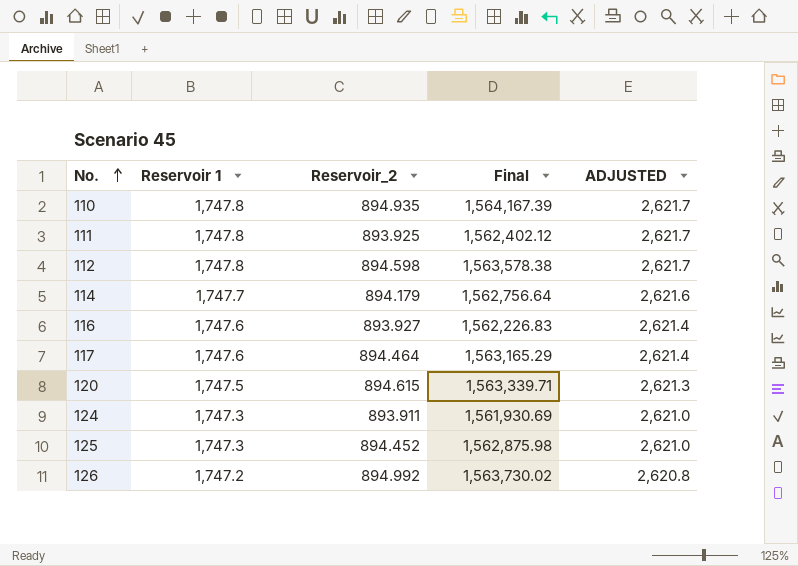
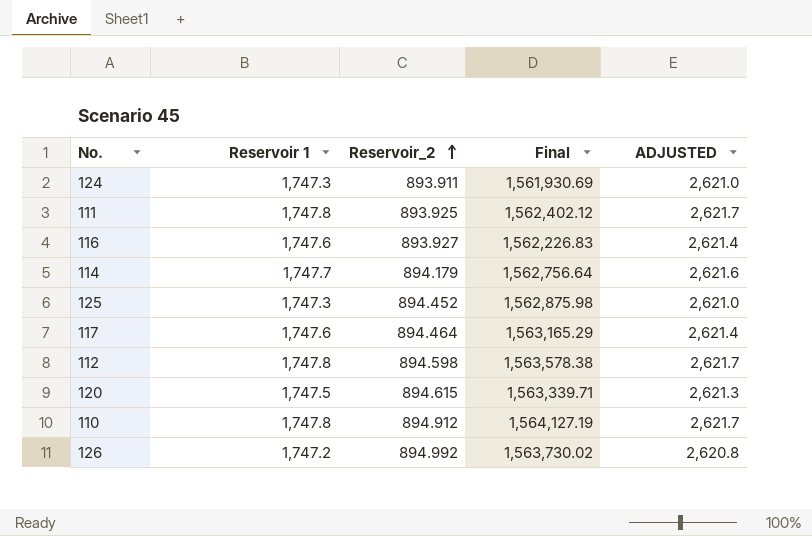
row order: No. ascending -> Reservoir_2 ascending
110 | Reservoir_2: 894.935 -> 894.912
110 | Final: 1,564,167.39 -> 1,564,127.19

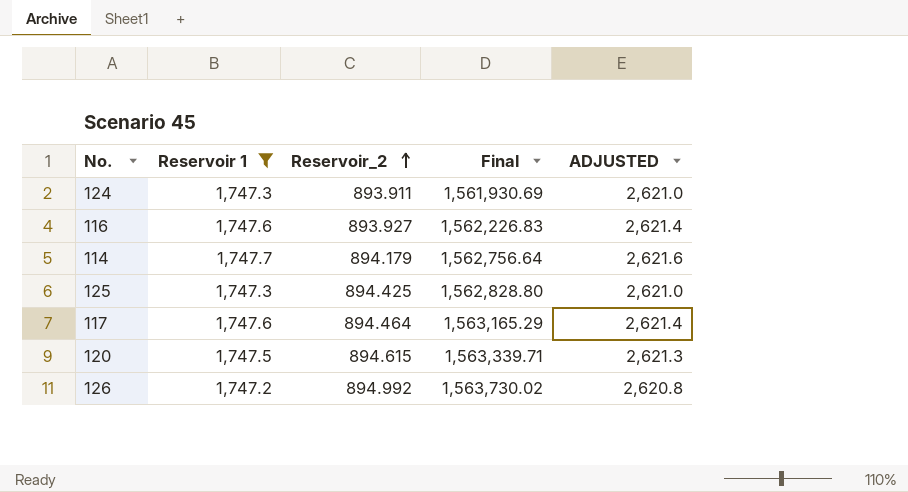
filter: none -> Reservoir 1 != 1,747.8
125 | Reservoir_2: 894.452 -> 894.425
125 | Final: 1,562,875.98 -> 1,562,828.80

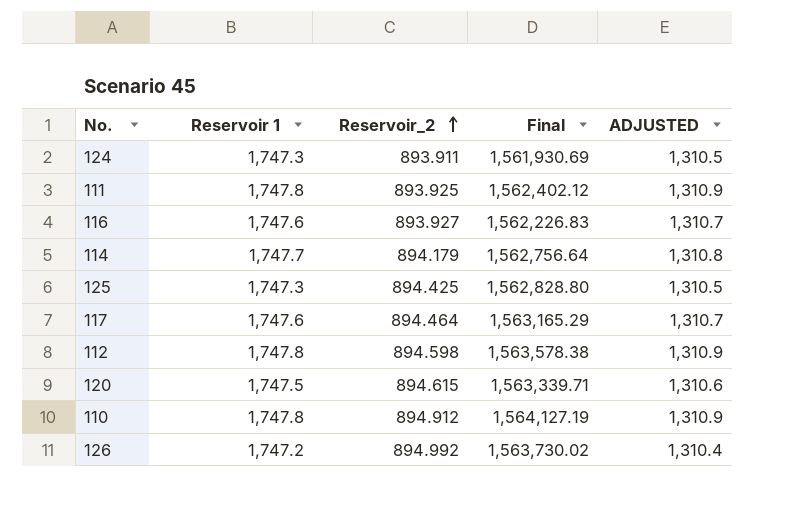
filter: Reservoir 1 != 1,747.8 -> none
column ADJUSTED | formula: [Reservoir 1] * 1.5 -> [Reservoir 1] * 0.75

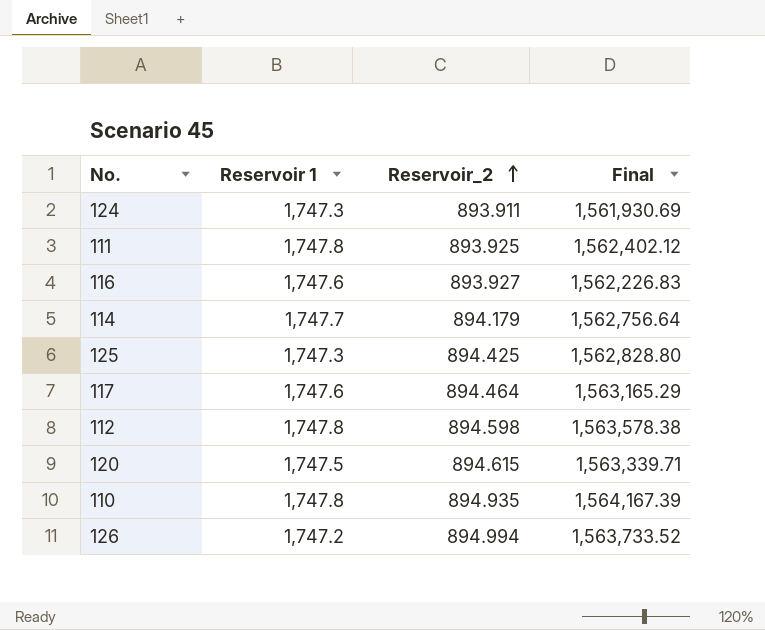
column ADJUSTED | formula: [Reservoir 1] * 0.75 -> none
110 | Reservoir_2: 894.912 -> 894.935
110 | Final: 1,564,127.19 -> 1,564,167.39
126 | Reservoir_2: 894.992 -> 894.994
126 | Final: 1,563,730.02 -> 1,563,733.52

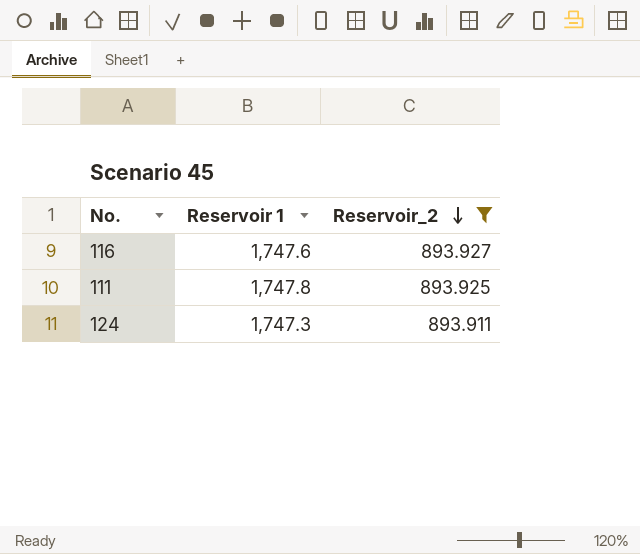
filter: none -> Reservoir_2 <= 893.927
row order: Reservoir_2 ascending -> Reservoir_2 descending
column Final | formula: [Reservoir 1] * [Reservoir_2] -> none

